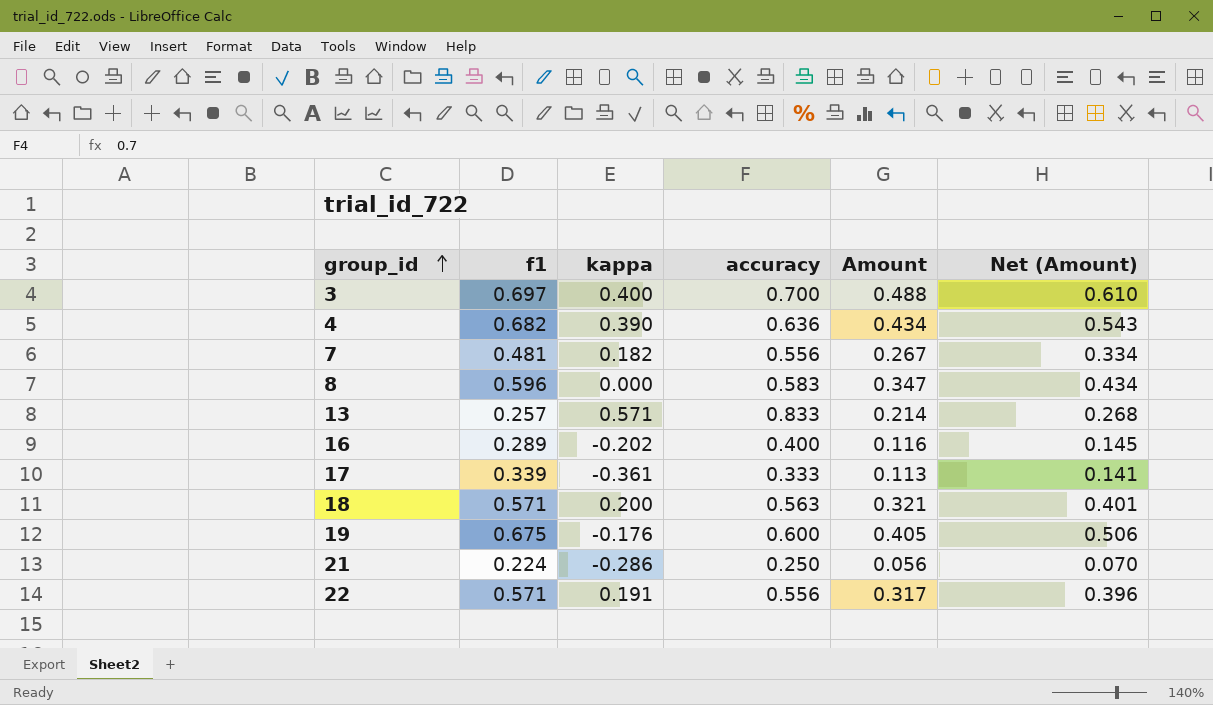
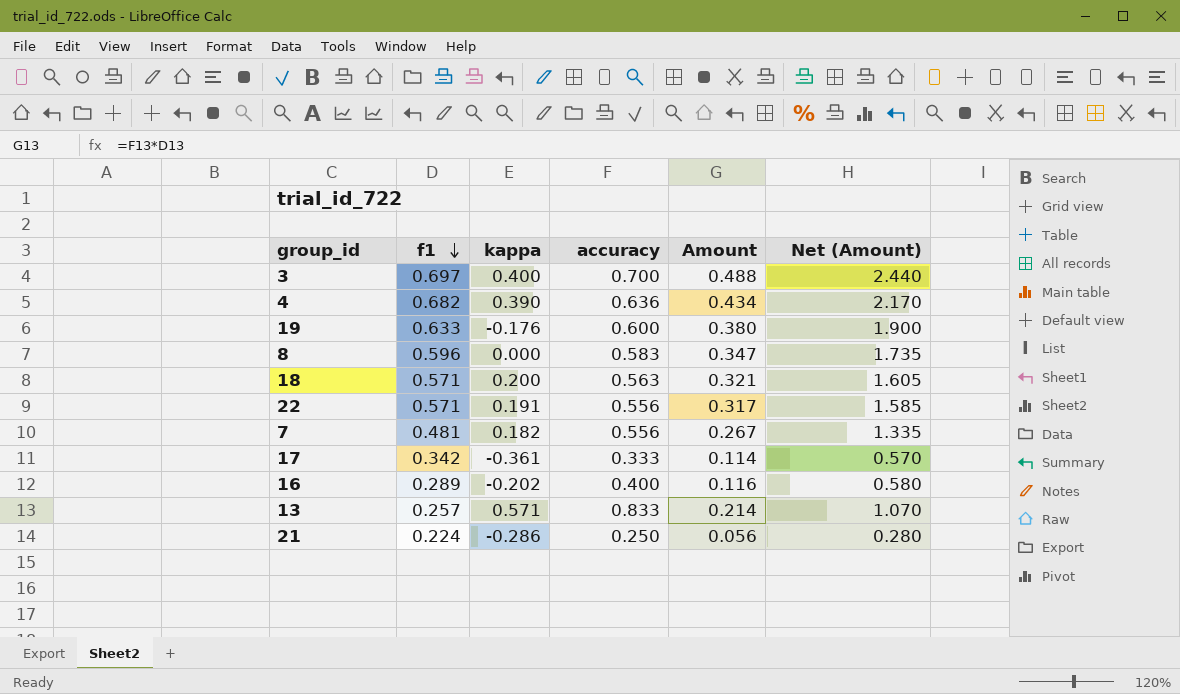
row order: group_id ascending -> f1 descending
column Net (Amount) | formula: [Amount] * 1.25 -> [Amount] * 5
19 | f1: 0.675 -> 0.633
19 | Amount: 0.405 -> 0.380
17 | f1: 0.339 -> 0.342
17 | Amount: 0.113 -> 0.114

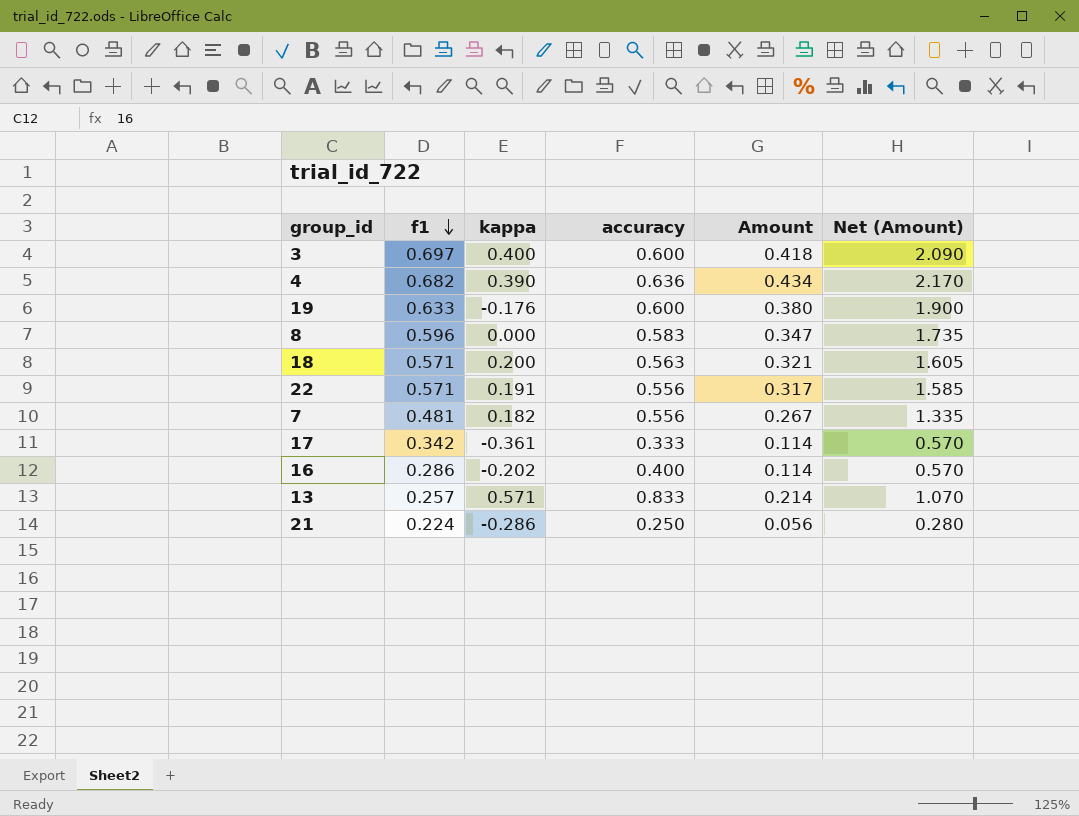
3 | accuracy: 0.700 -> 0.600
3 | Amount: 0.488 -> 0.418
3 | Net (Amount): 2.440 -> 2.090
16 | f1: 0.289 -> 0.286
16 | Amount: 0.116 -> 0.114
16 | Net (Amount): 0.580 -> 0.570

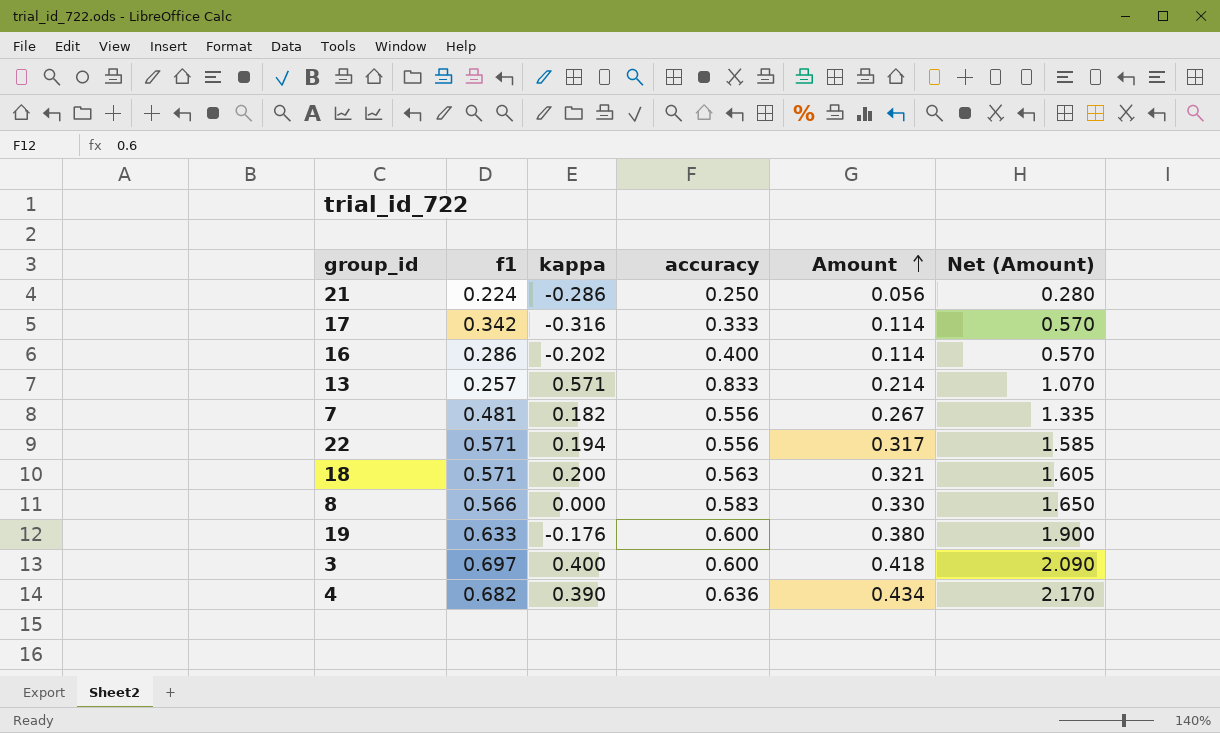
row order: f1 descending -> Amount ascending
17 | kappa: -0.361 -> -0.316
22 | kappa: 0.191 -> 0.194
8 | f1: 0.596 -> 0.566
8 | Amount: 0.347 -> 0.330
8 | Net (Amount): 1.735 -> 1.650

